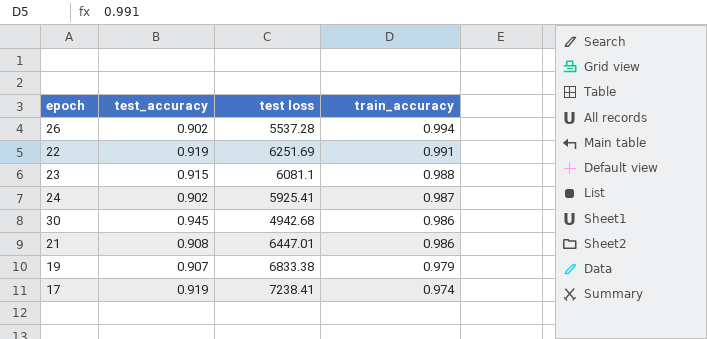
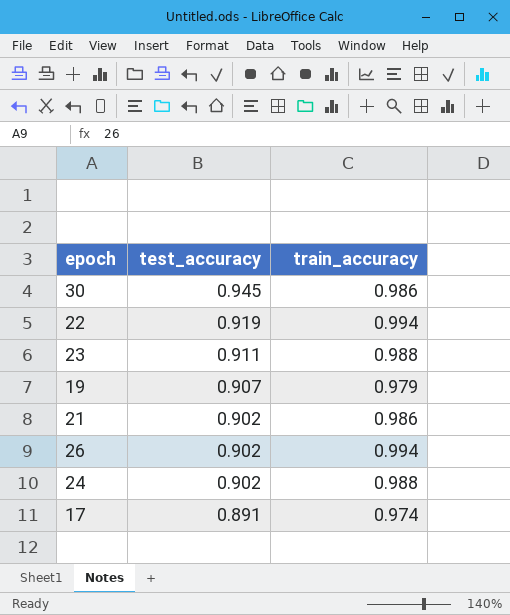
row order: train_accuracy descending -> test_accuracy descending
column test loss | position: 3 -> none
22 | train_accuracy: 0.991 -> 0.994
23 | test_accuracy: 0.915 -> 0.911
21 | test_accuracy: 0.908 -> 0.902
24 | train_accuracy: 0.987 -> 0.988
17 | test_accuracy: 0.919 -> 0.891

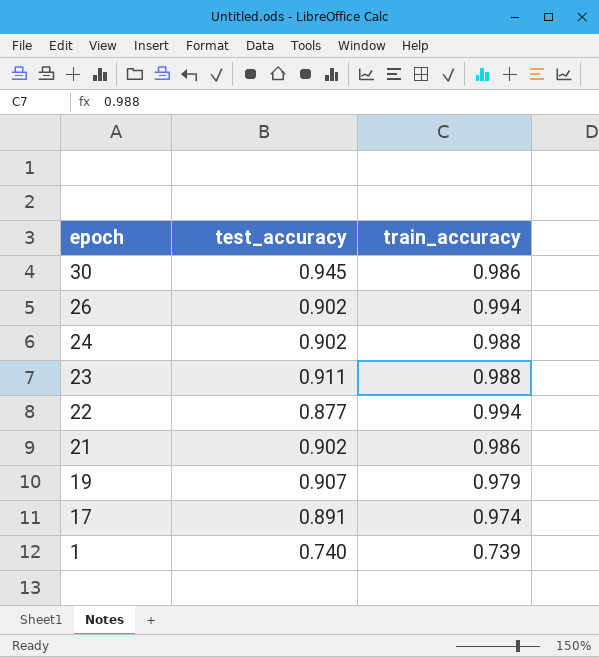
row order: test_accuracy descending -> epoch descending
22 | test_accuracy: 0.919 -> 0.877
row 1: none -> 0.740 | 0.739

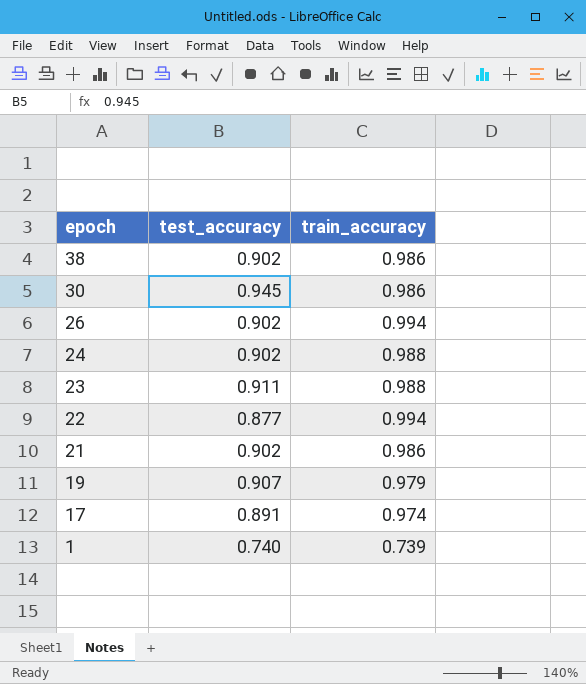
row 38: none -> 0.902 | 0.986

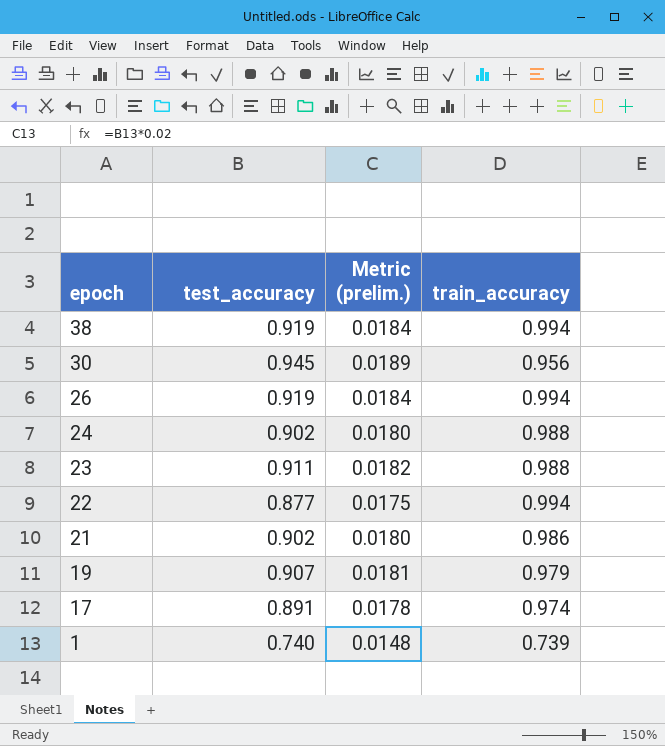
column Metric (prelim.) | formula: none -> [test_accuracy] * 0.02
38 | test_accuracy: 0.902 -> 0.919
38 | train_accuracy: 0.986 -> 0.994
30 | train_accuracy: 0.986 -> 0.956
26 | test_accuracy: 0.902 -> 0.919

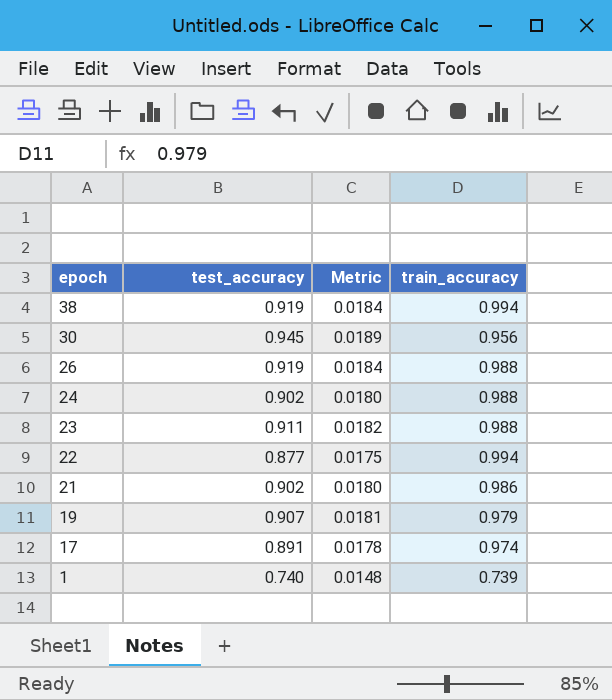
column name: Metric (prelim.) -> Metric
26 | train_accuracy: 0.994 -> 0.988

